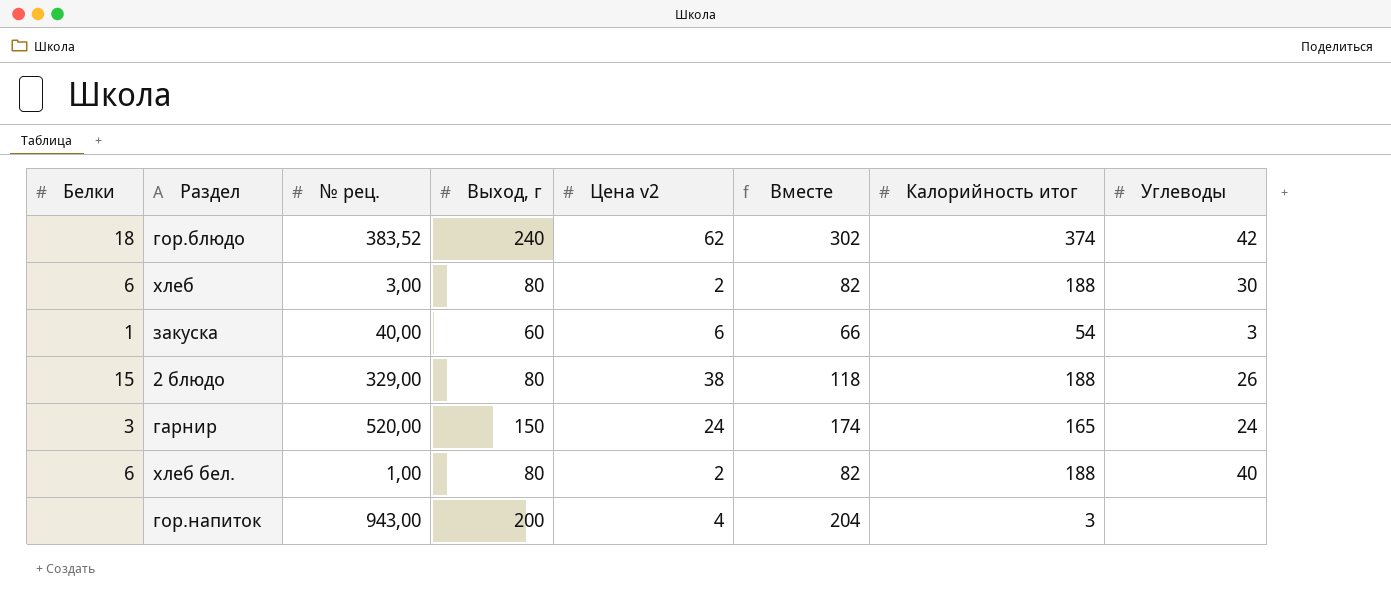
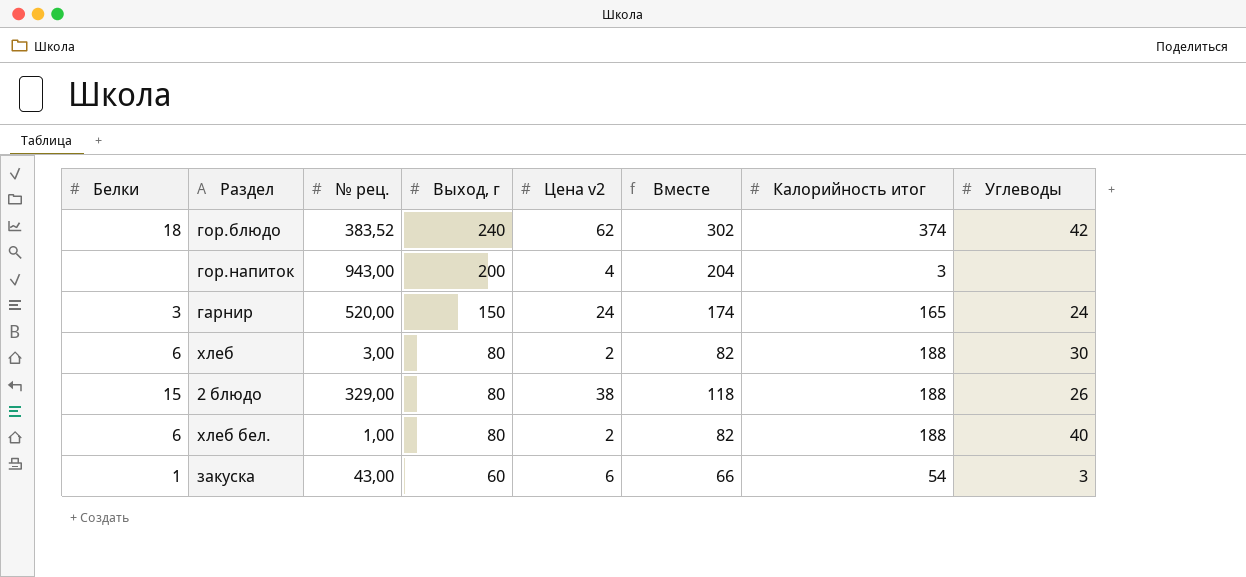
row order: none -> Выход, г descending
закуска | № рец.: 40,00 -> 43,00

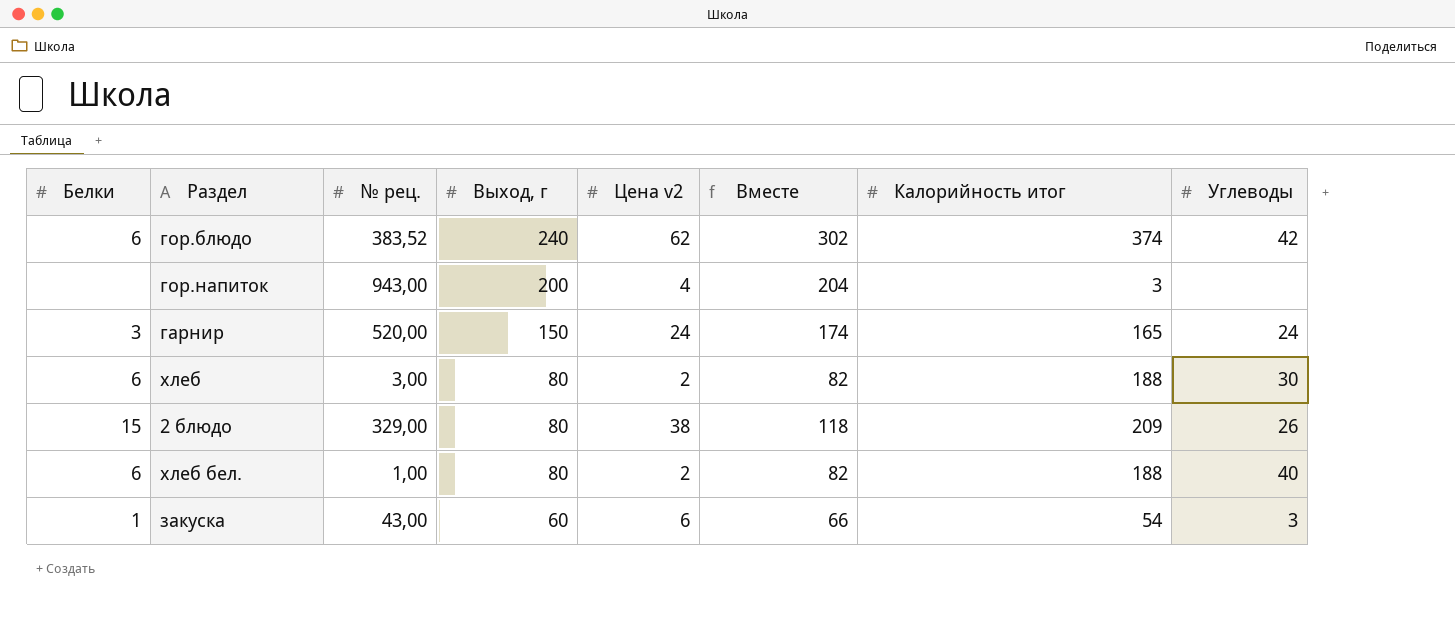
гор.блюдо | Белки: 18 -> 6
2 блюдо | Калорийность итог: 188 -> 209

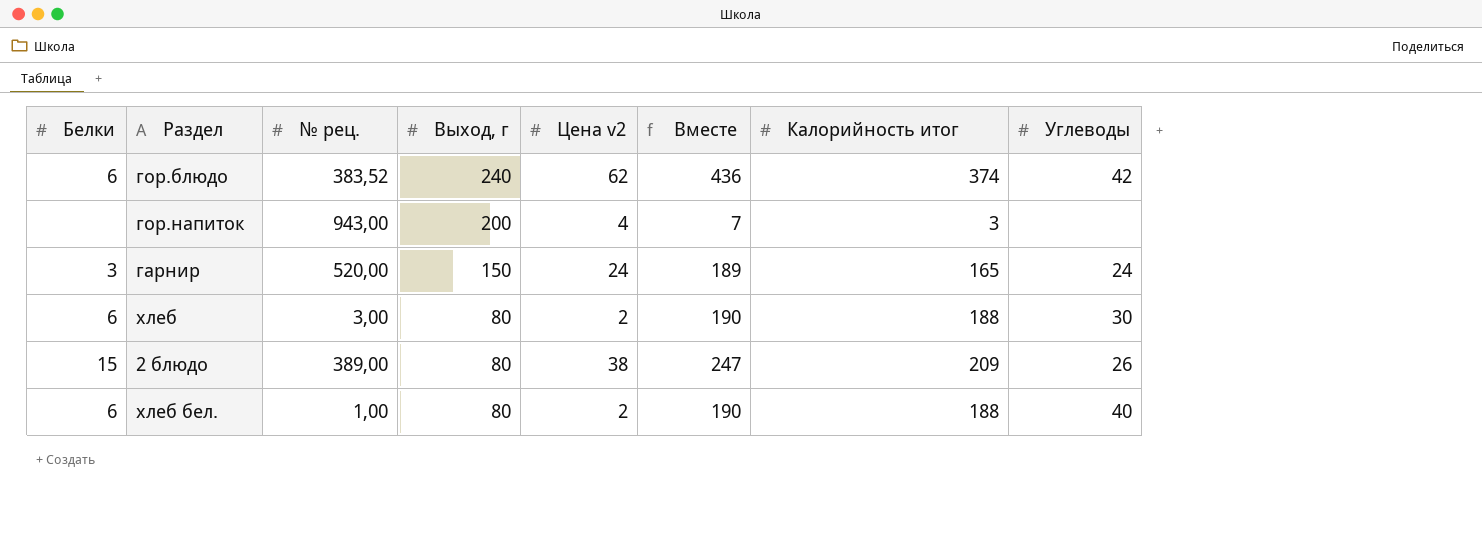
column Вместе | formula: [Выход, г] + [Цена v2] -> [Цена v2] + [Калорийность итог]
row закуска: 1 | 43,00 | 60 | 6 | 66 | 54 | 3 -> none
2 блюдо | № рец.: 329,00 -> 389,00

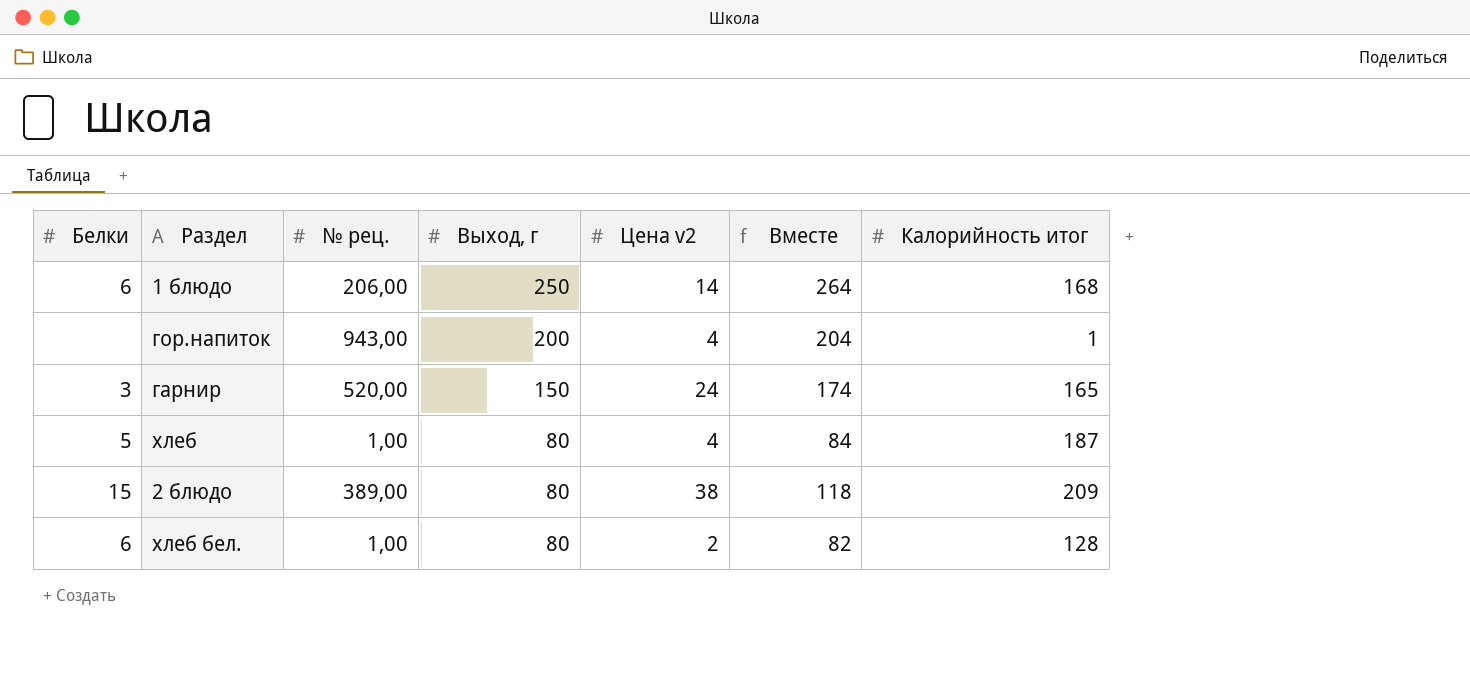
column Углеводы | position: 8 -> none
column Вместе | formula: [Цена v2] + [Калорийность итог] -> [Выход, г] + [Цена v2]
row гор.блюдо: 6 | 383,52 | 240 | 62 | 436 | 374 | 42 -> none
row 1 блюдо: none -> 6 | 206,00 | 250 | 14 | 264 | 168
гор.напиток | Калорийность итог: 3 -> 1
хлеб | Белки: 6 -> 5
хлеб | № рец.: 3,00 -> 1,00
хлеб | Цена v2: 2 -> 4
хлеб | Калорийность итог: 188 -> 187
хлеб бел. | Калорийность итог: 188 -> 128

